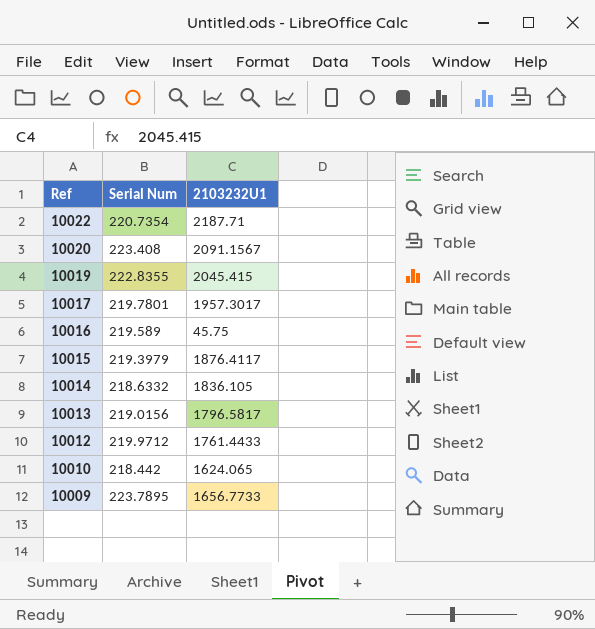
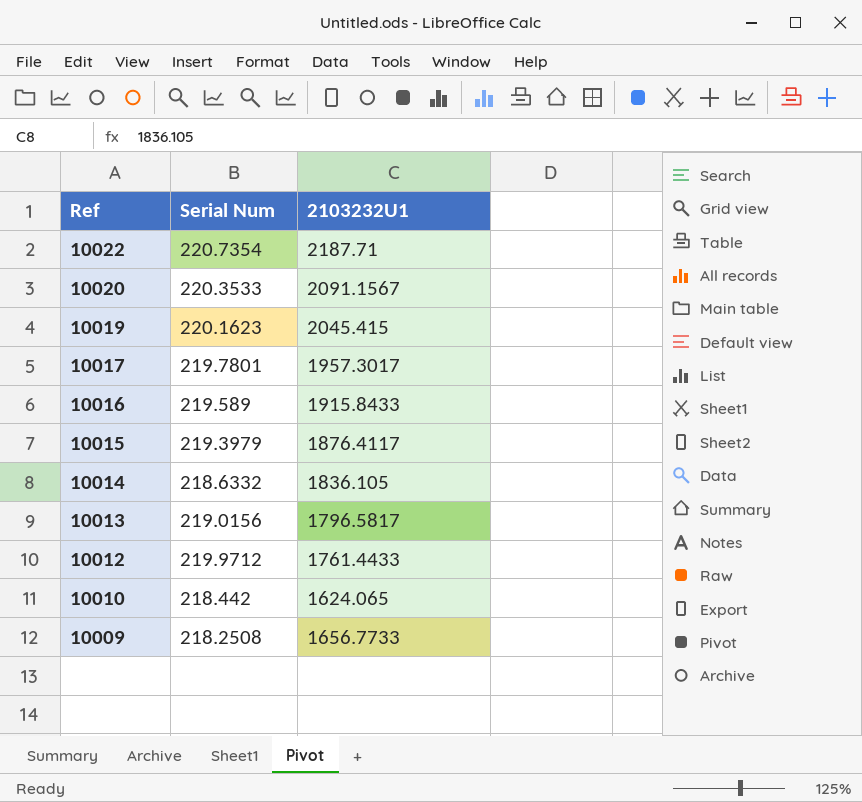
10020 | Serial Num: 223.408 -> 220.3533
10019 | Serial Num: 222.8355 -> 220.1623
10016 | 2103232U1: 45.75 -> 1915.8433
10009 | Serial Num: 223.7895 -> 218.2508

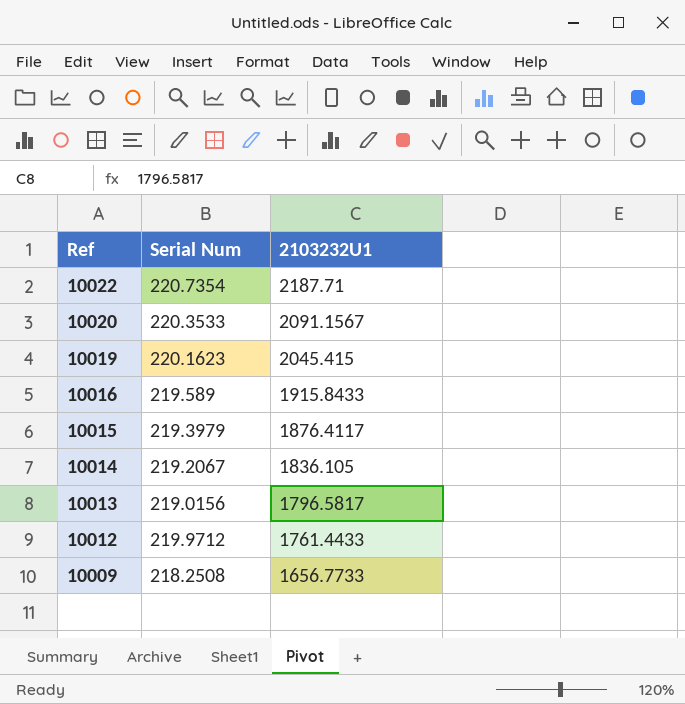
row 10017: 219.7801 | 1957.3017 -> none
row 10010: 218.442 | 1624.065 -> none
10014 | Serial Num: 218.6332 -> 219.2067

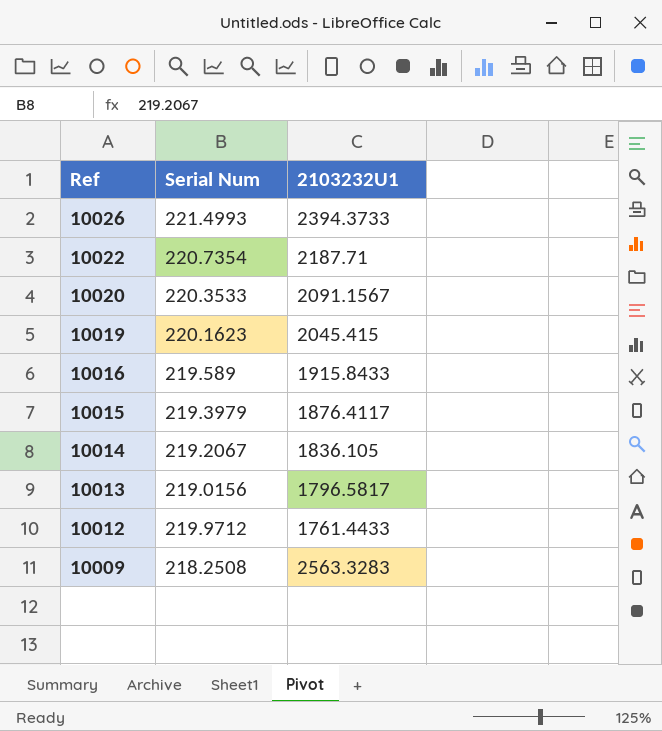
row 10026: none -> 221.4993 | 2394.3733
10009 | 2103232U1: 1656.7733 -> 2563.3283

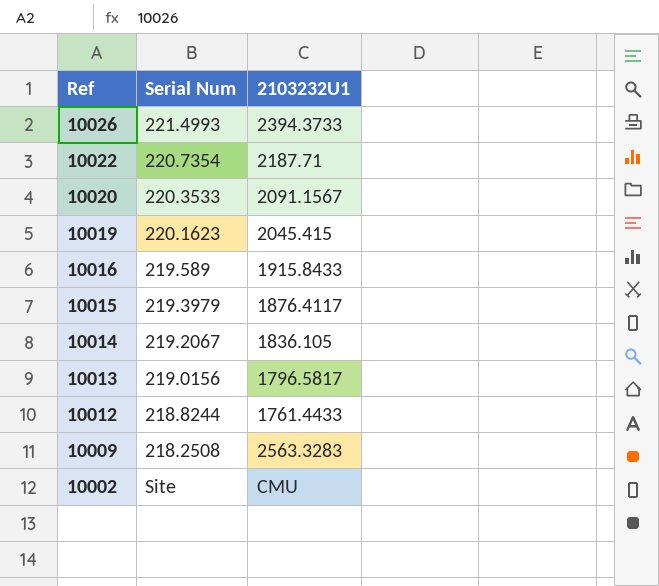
10012 | Serial Num: 219.9712 -> 218.8244
row 10002: none -> Site | CMU

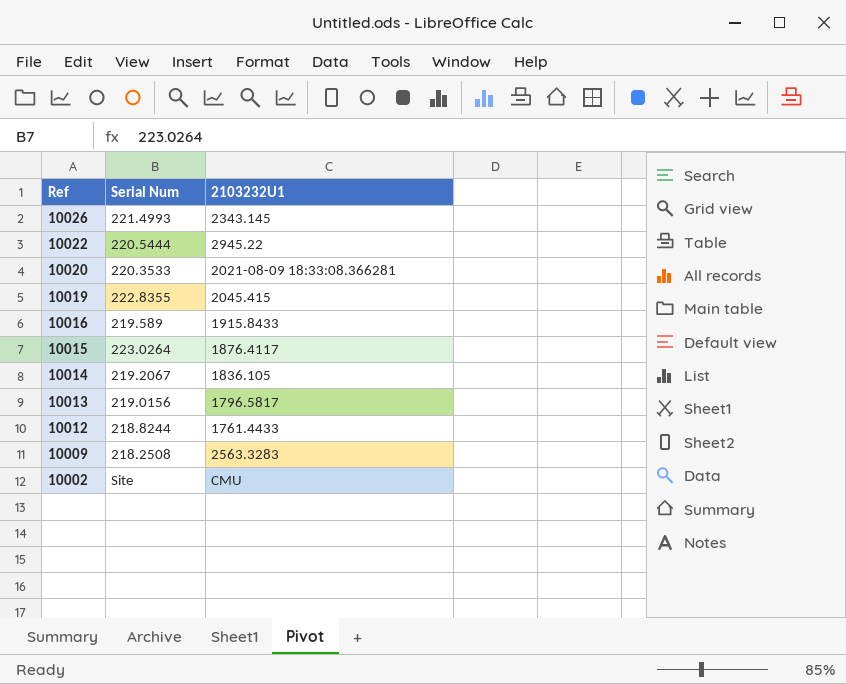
10026 | 2103232U1: 2394.3733 -> 2343.145
10022 | Serial Num: 220.7354 -> 220.5444
10022 | 2103232U1: 2187.71 -> 2945.22
10020 | 2103232U1: 2091.1567 -> 2021-08-09 18:33:08.366281
10019 | Serial Num: 220.1623 -> 222.8355
10015 | Serial Num: 219.3979 -> 223.0264

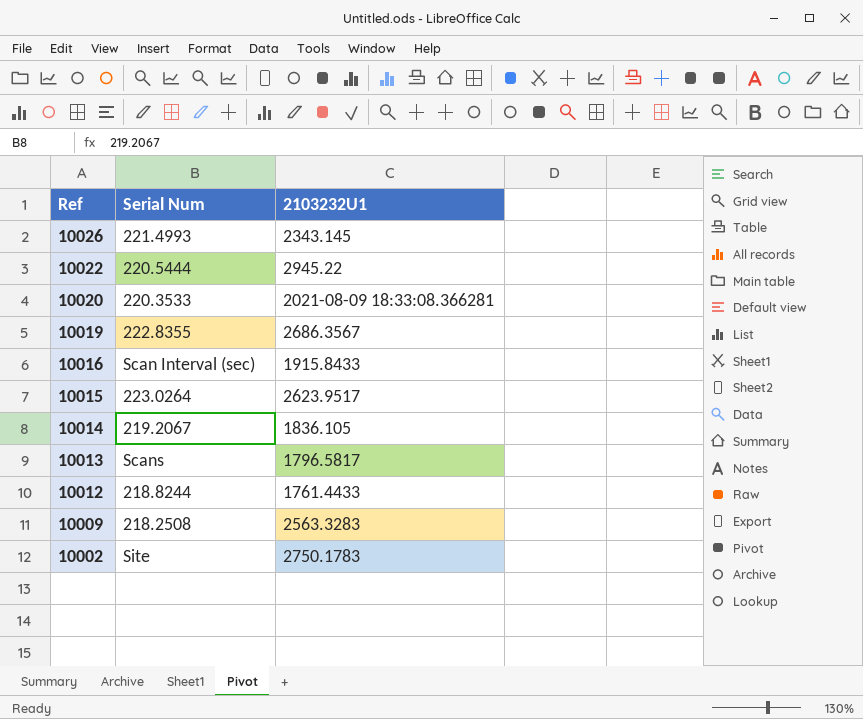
10019 | 2103232U1: 2045.415 -> 2686.3567
10016 | Serial Num: 219.589 -> Scan Interval (sec)
10015 | 2103232U1: 1876.4117 -> 2623.9517
10013 | Serial Num: 219.0156 -> Scans
10002 | 2103232U1: CMU -> 2750.1783

